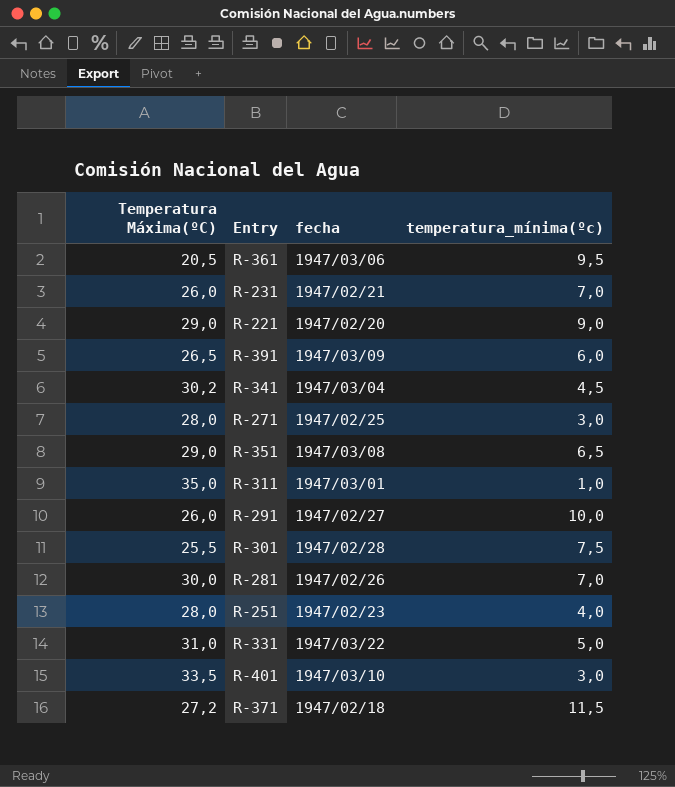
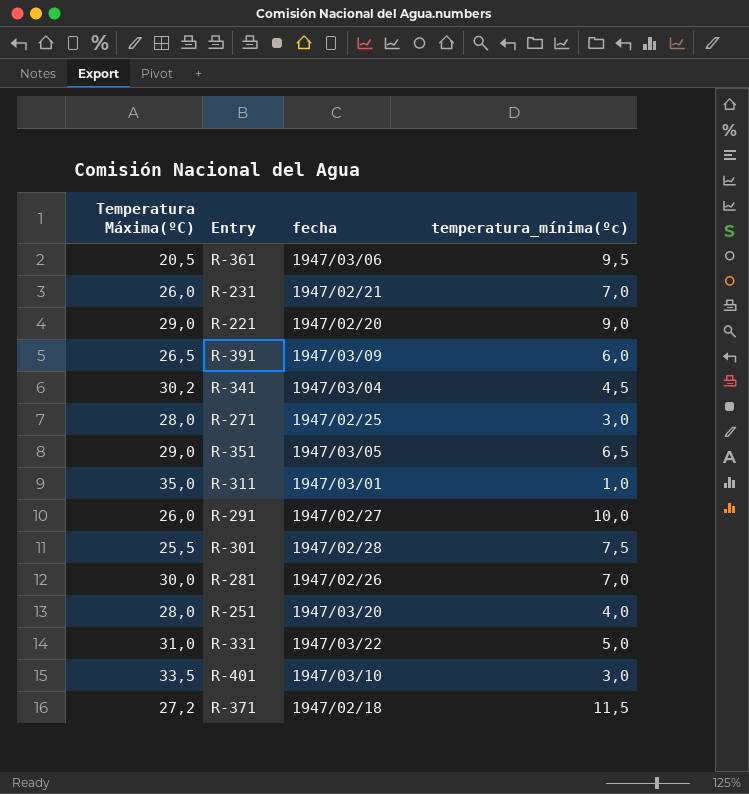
R-351 | fecha: 1947/03/08 -> 1947/03/05
R-251 | fecha: 1947/02/23 -> 1947/03/20

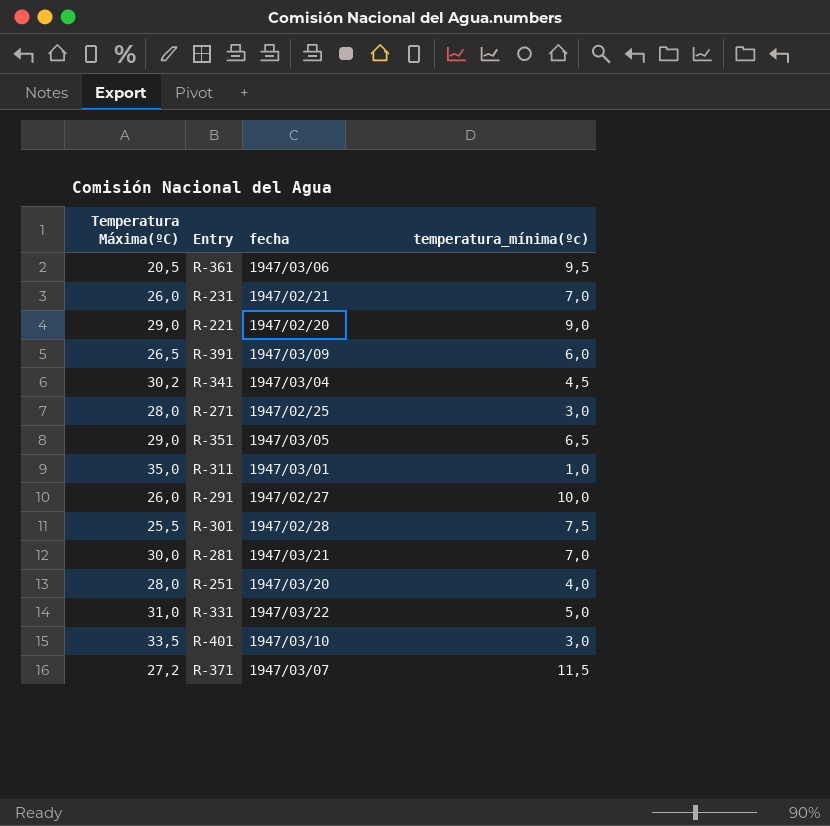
R-281 | fecha: 1947/02/26 -> 1947/03/21
R-371 | fecha: 1947/02/18 -> 1947/03/07

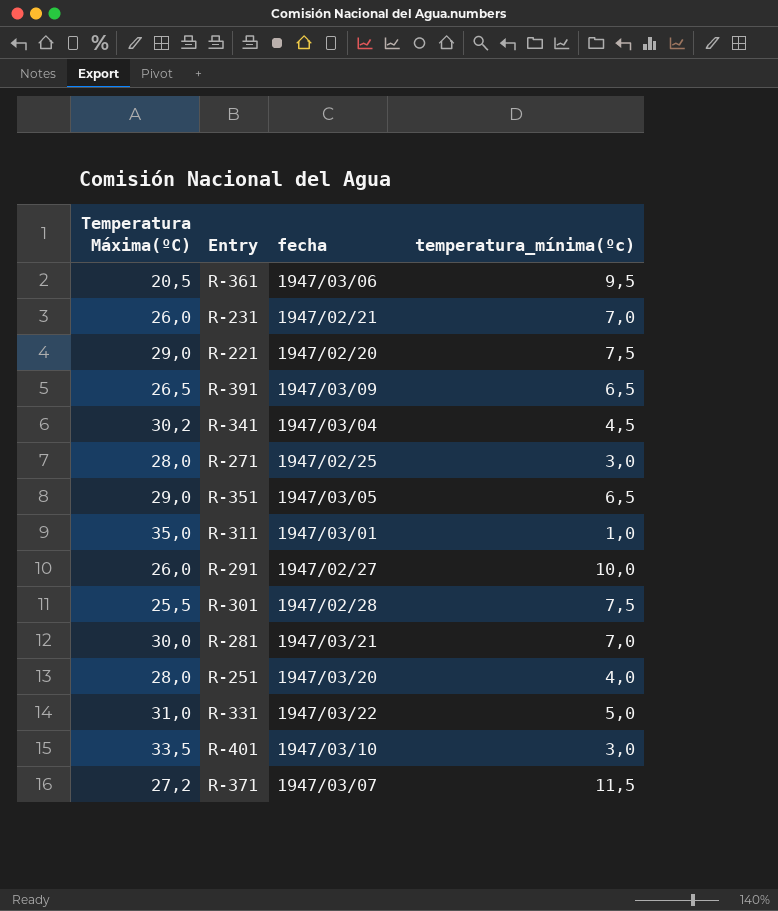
R-221 | temperatura_mínima(ºc): 9,0 -> 7,5
R-391 | temperatura_mínima(ºc): 6,0 -> 6,5

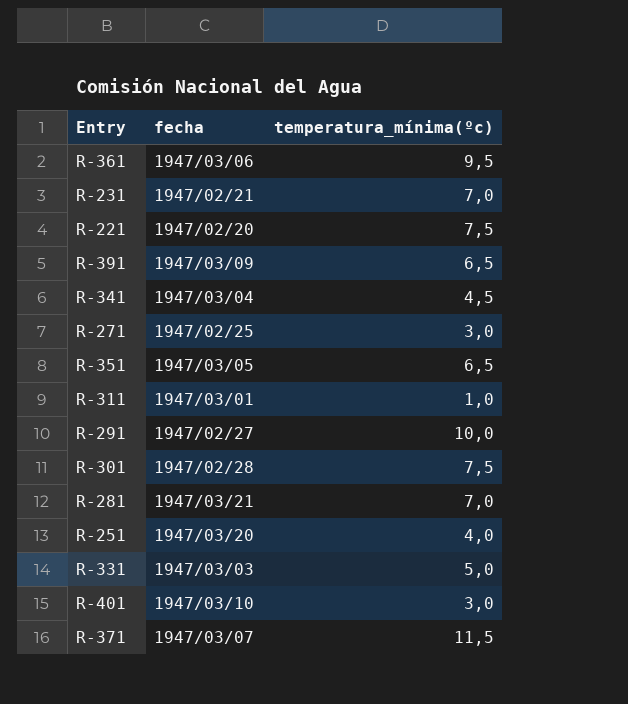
column Temperatura Máxima(ºC) | position: 1 -> none
R-331 | fecha: 1947/03/22 -> 1947/03/03

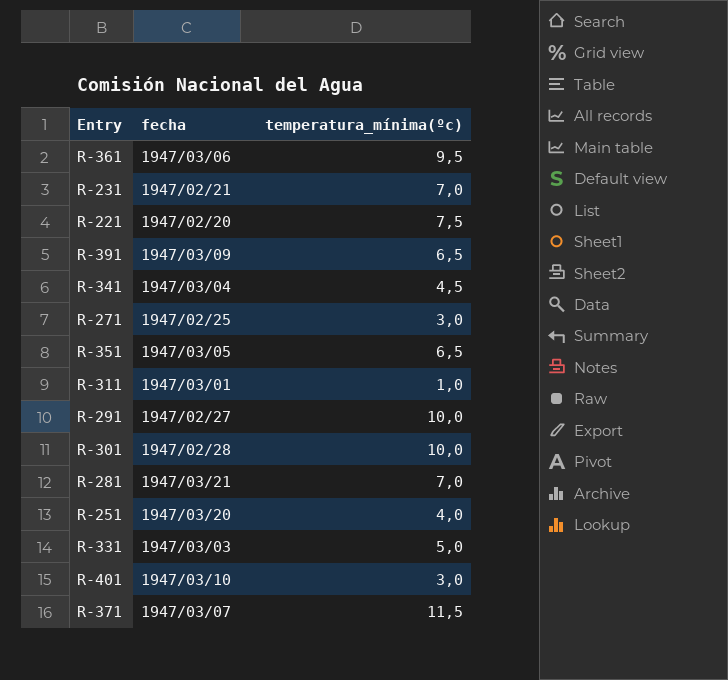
R-301 | temperatura_mínima(ºc): 7,5 -> 10,0

